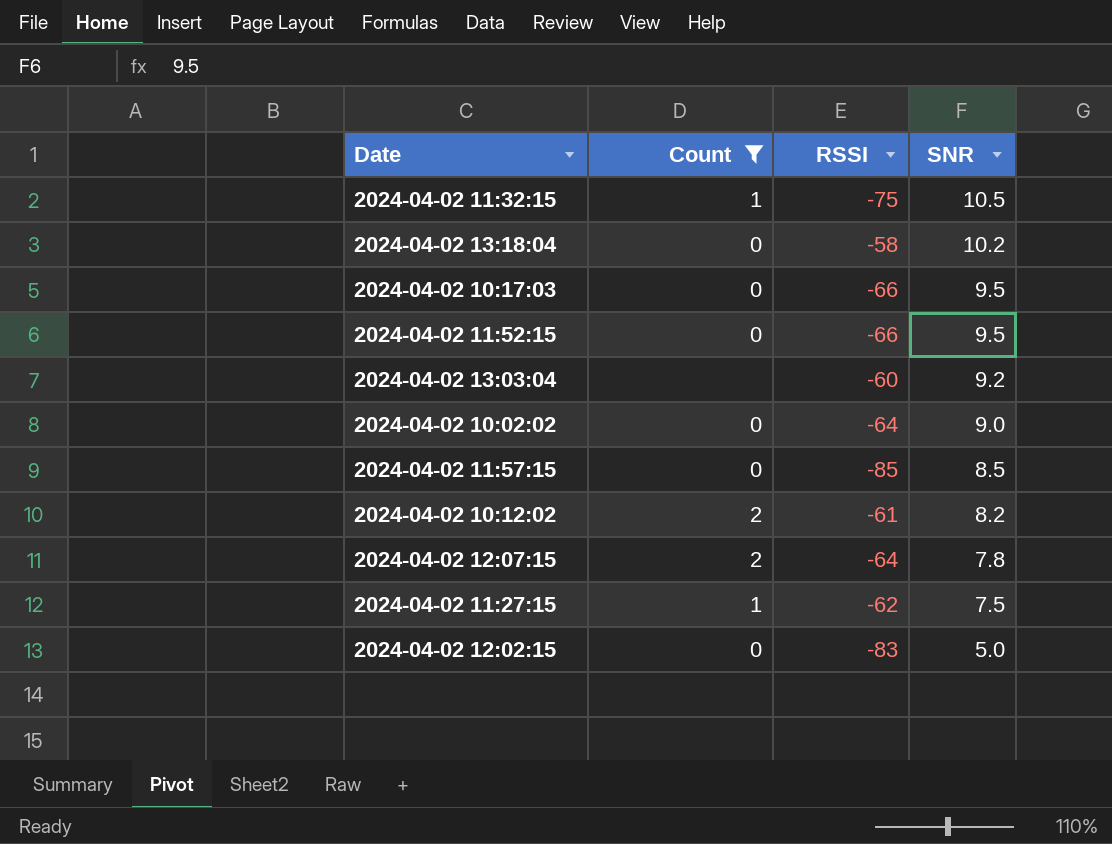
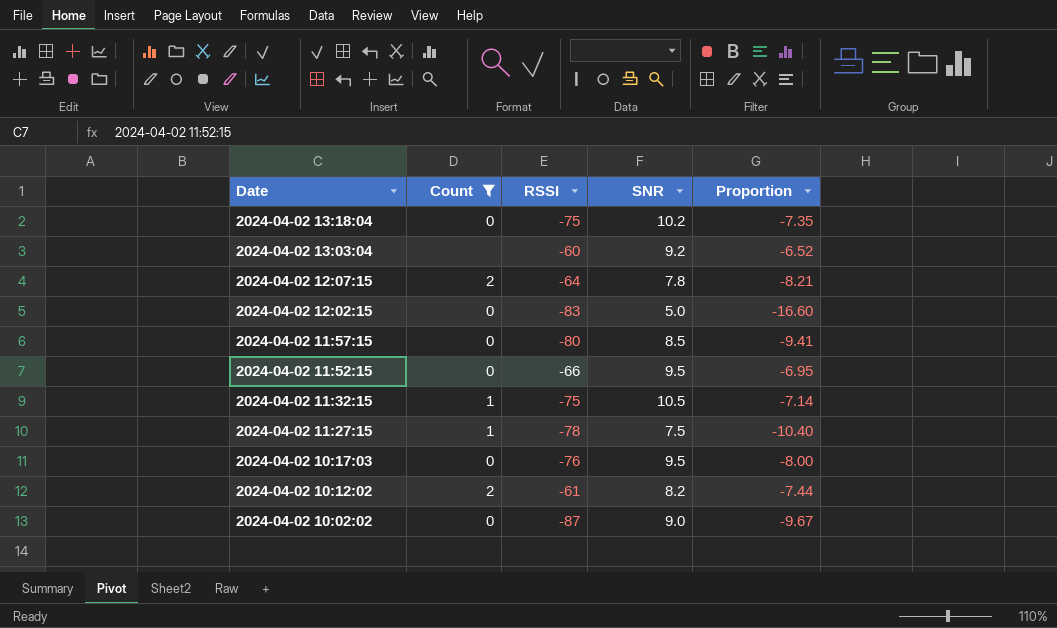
row order: SNR descending -> Date descending
column Proportion | formula: none -> [RSSI] / [SNR]
2024-04-02 13:18:04 | RSSI: -58 -> -75
2024-04-02 11:57:15 | RSSI: -85 -> -80
2024-04-02 11:27:15 | RSSI: -62 -> -78
2024-04-02 10:17:03 | RSSI: -66 -> -76
2024-04-02 10:02:02 | RSSI: -64 -> -87

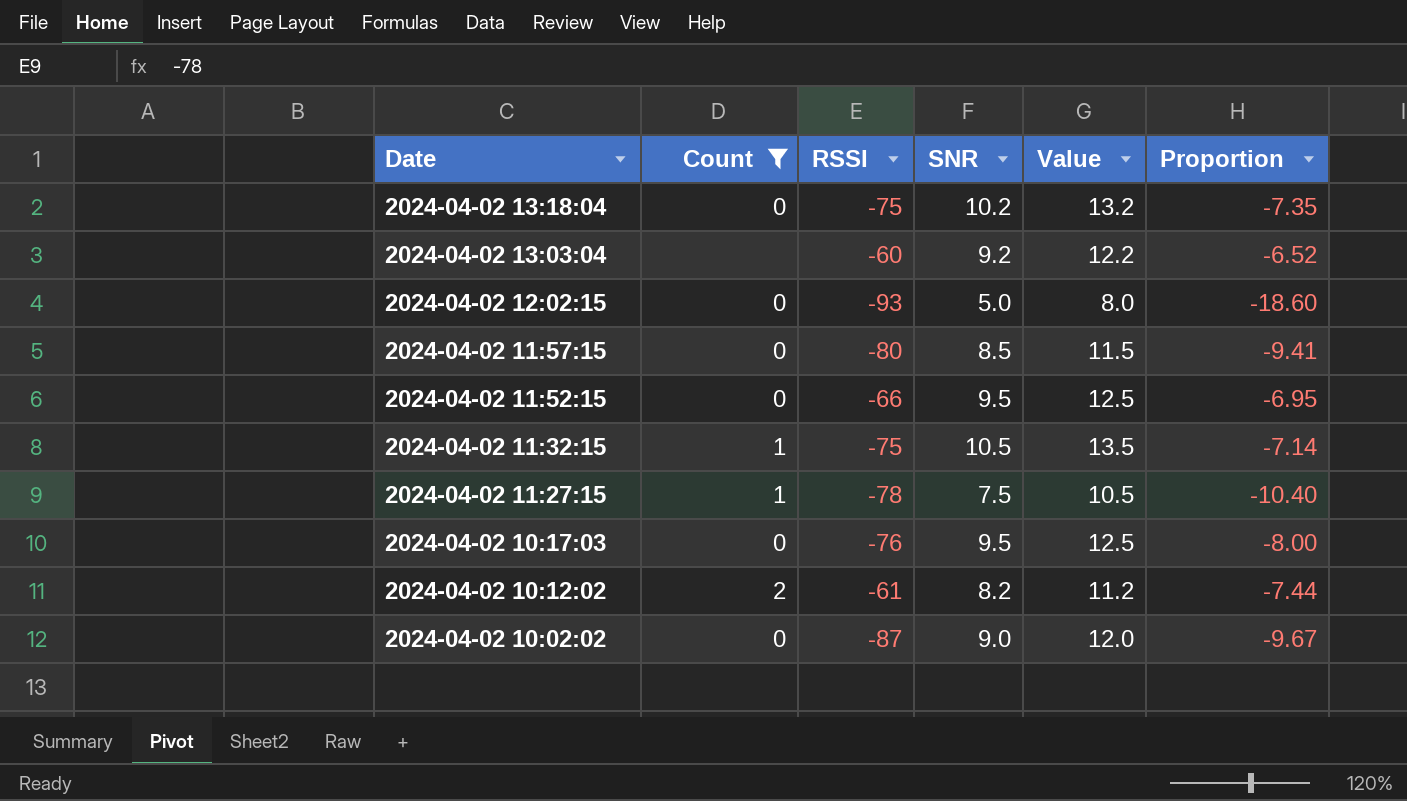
column Value | formula: none -> [SNR] + 3
row 2024-04-02 12:07:15: 2 | -64 | 7.8 | -8.21 -> none
2024-04-02 12:02:15 | RSSI: -83 -> -93
2024-04-02 12:02:15 | Proportion: -16.60 -> -18.60

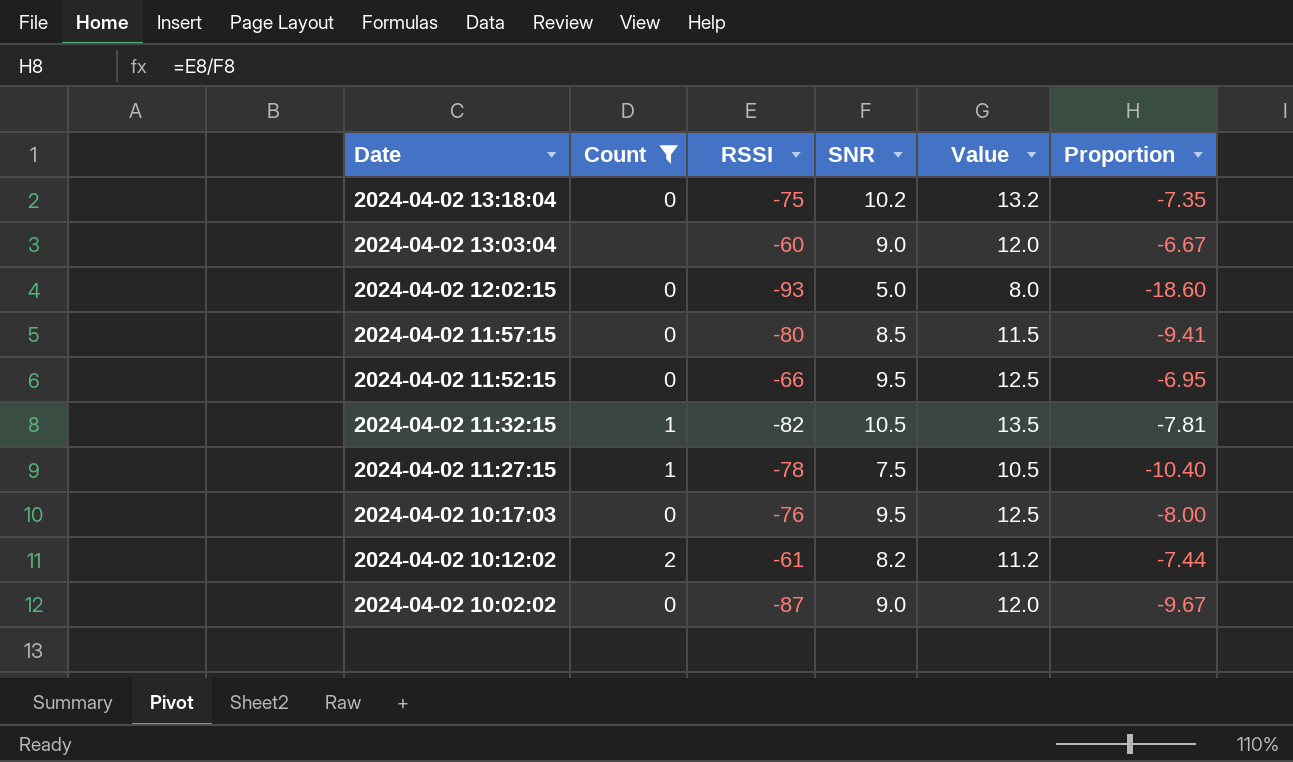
2024-04-02 13:03:04 | SNR: 9.2 -> 9.0
2024-04-02 13:03:04 | Value: 12.2 -> 12.0
2024-04-02 13:03:04 | Proportion: -6.52 -> -6.67
2024-04-02 11:32:15 | RSSI: -75 -> -82
2024-04-02 11:32:15 | Proportion: -7.14 -> -7.81

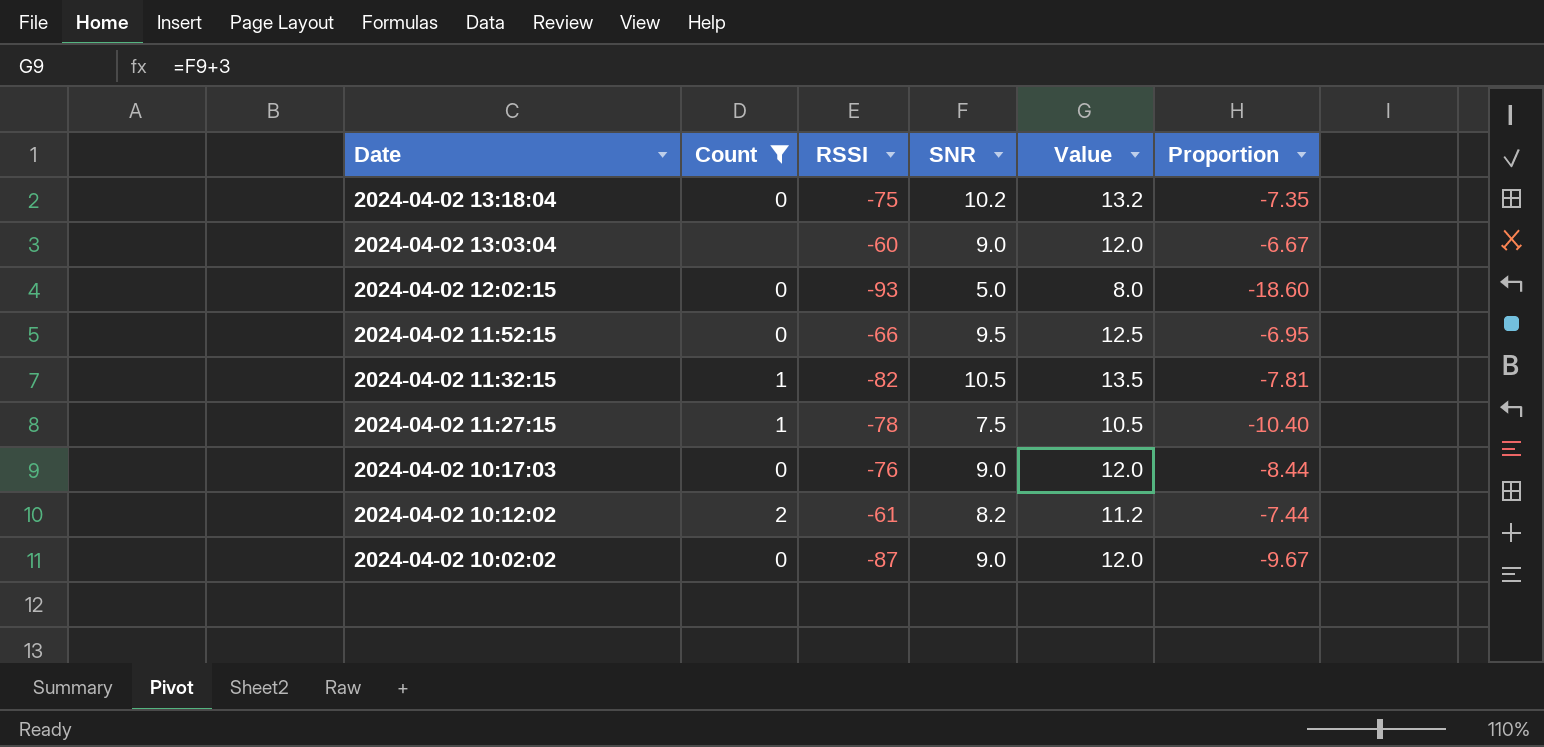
row 2024-04-02 11:57:15: 0 | -80 | 8.5 | 11.5 | -9.41 -> none
2024-04-02 10:17:03 | SNR: 9.5 -> 9.0
2024-04-02 10:17:03 | Value: 12.5 -> 12.0
2024-04-02 10:17:03 | Proportion: -8.00 -> -8.44

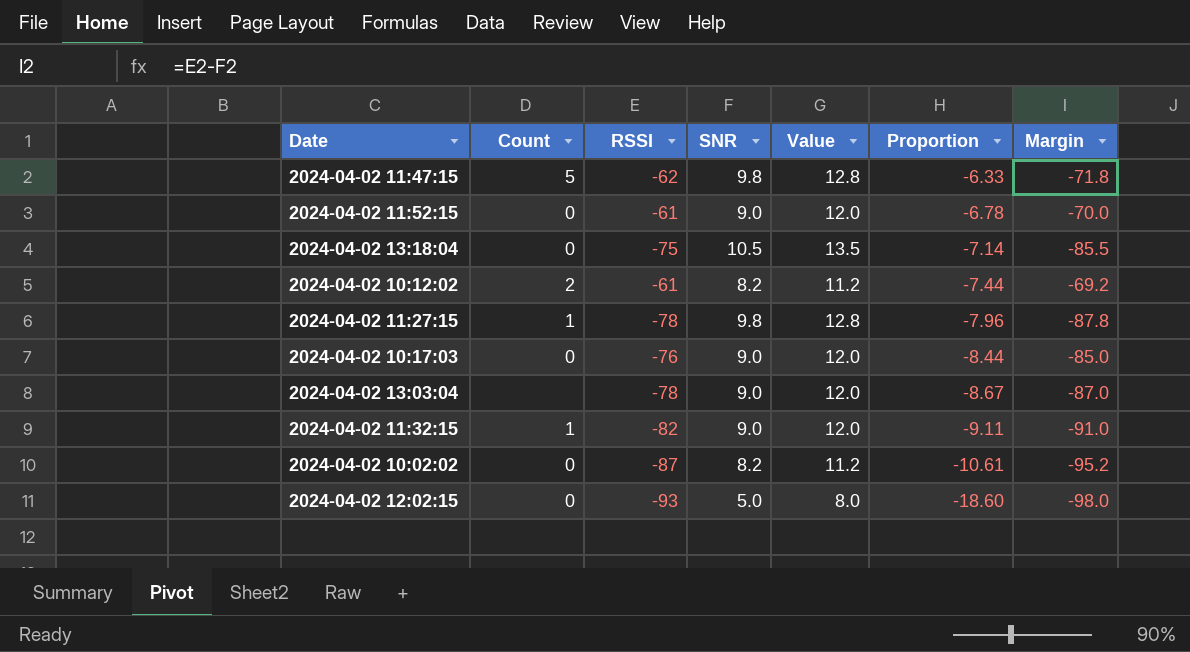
filter: Count != 5 -> none
row order: Date descending -> Proportion descending
column Margin | formula: none -> [RSSI] - [SNR]
2024-04-02 11:52:15 | RSSI: -66 -> -61
2024-04-02 11:52:15 | SNR: 9.5 -> 9.0
2024-04-02 11:52:15 | Value: 12.5 -> 12.0
2024-04-02 11:52:15 | Proportion: -6.95 -> -6.78
2024-04-02 13:18:04 | SNR: 10.2 -> 10.5
2024-04-02 13:18:04 | Value: 13.2 -> 13.5
2024-04-02 13:18:04 | Proportion: -7.35 -> -7.14
2024-04-02 11:27:15 | SNR: 7.5 -> 9.8
2024-04-02 11:27:15 | Value: 10.5 -> 12.8
2024-04-02 11:27:15 | Proportion: -10.40 -> -7.96
2024-04-02 13:03:04 | RSSI: -60 -> -78
2024-04-02 13:03:04 | Proportion: -6.67 -> -8.67
2024-04-02 11:32:15 | SNR: 10.5 -> 9.0
2024-04-02 11:32:15 | Value: 13.5 -> 12.0
2024-04-02 11:32:15 | Proportion: -7.81 -> -9.11
2024-04-02 10:02:02 | SNR: 9.0 -> 8.2
2024-04-02 10:02:02 | Value: 12.0 -> 11.2
2024-04-02 10:02:02 | Proportion: -9.67 -> -10.61

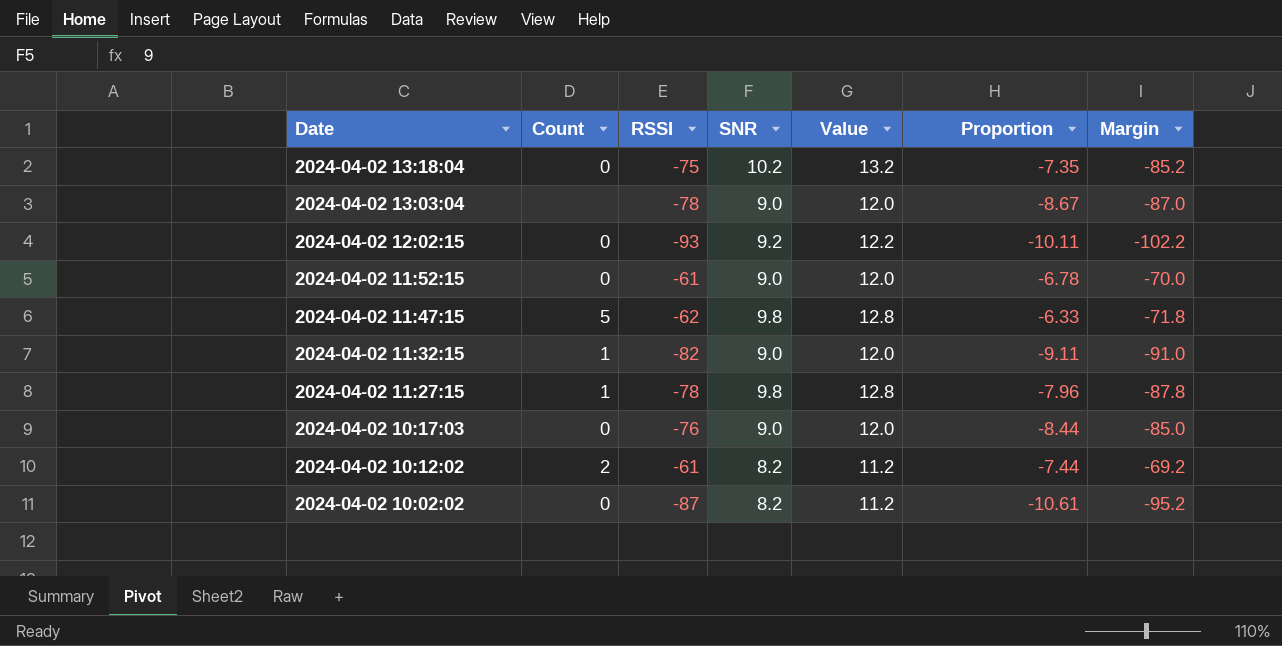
row order: Proportion descending -> Date descending
2024-04-02 13:18:04 | SNR: 10.5 -> 10.2
2024-04-02 13:18:04 | Value: 13.5 -> 13.2
2024-04-02 13:18:04 | Proportion: -7.14 -> -7.35
2024-04-02 13:18:04 | Margin: -85.5 -> -85.2
2024-04-02 12:02:15 | SNR: 5.0 -> 9.2
2024-04-02 12:02:15 | Value: 8.0 -> 12.2
2024-04-02 12:02:15 | Proportion: -18.60 -> -10.11
2024-04-02 12:02:15 | Margin: -98.0 -> -102.2

